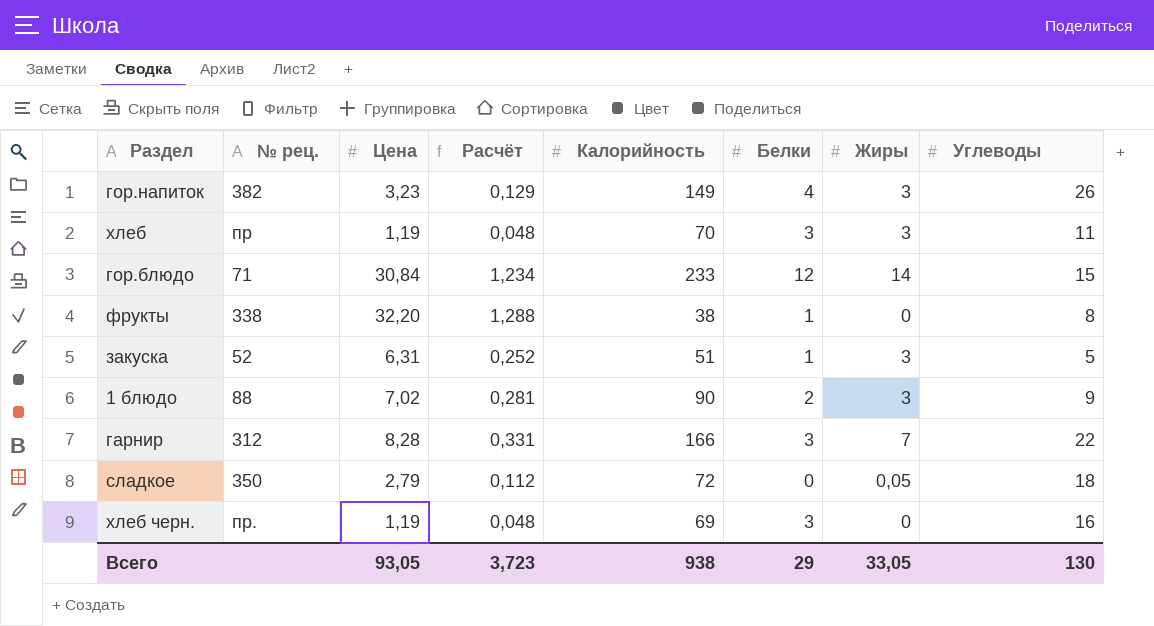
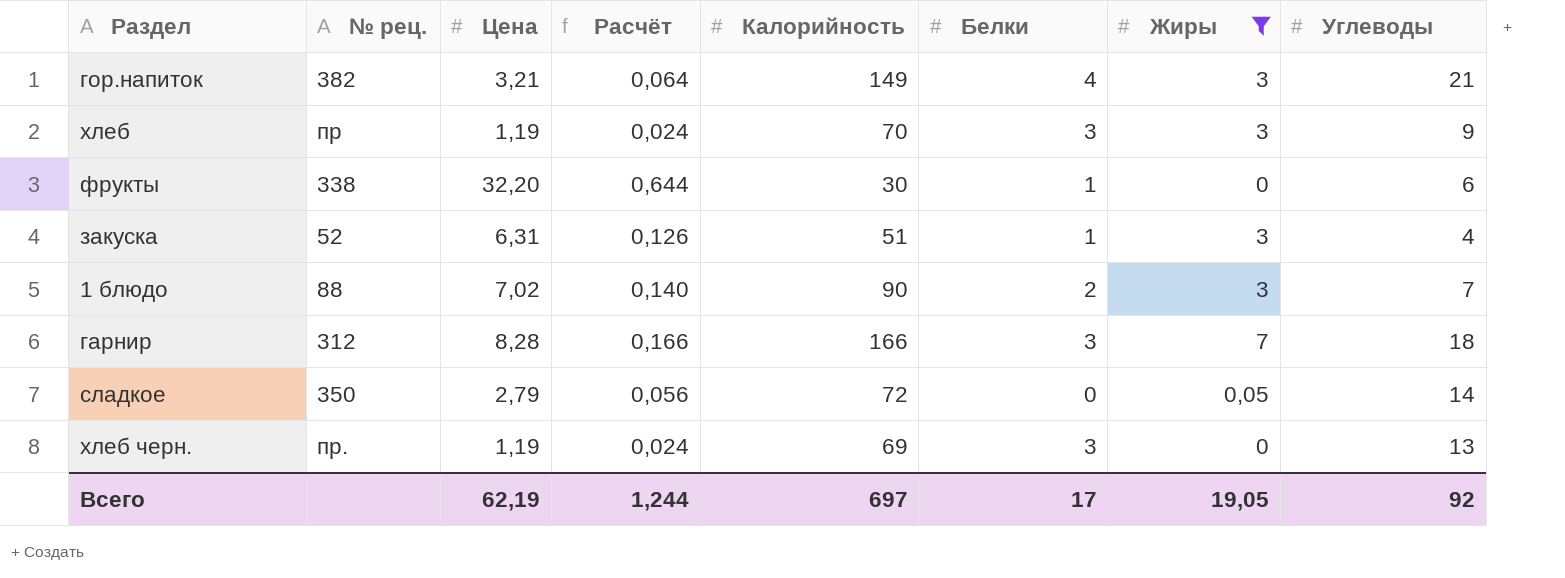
filter: none -> Жиры != 14
column Расчёт | formula: [Цена] * 0,04 -> [Цена] * 0,02
гор.напиток | Цена: 3,23 -> 3,21
гор.напиток | Углеводы: 26 -> 21
хлеб | Углеводы: 11 -> 9
фрукты | Калорийность: 38 -> 30
фрукты | Углеводы: 8 -> 6
закуска | Углеводы: 5 -> 4
1 блюдо | Углеводы: 9 -> 7
гарнир | Углеводы: 22 -> 18
сладкое | Углеводы: 18 -> 14
хлеб черн. | Углеводы: 16 -> 13
Всего | Цена: 93,05 -> 62,19
Всего | Расчёт: 3,723 -> 1,244
Всего | Калорийность: 938 -> 697
Всего | Белки: 29 -> 17
Всего | Жиры: 33,05 -> 19,05
Всего | Углеводы: 130 -> 92

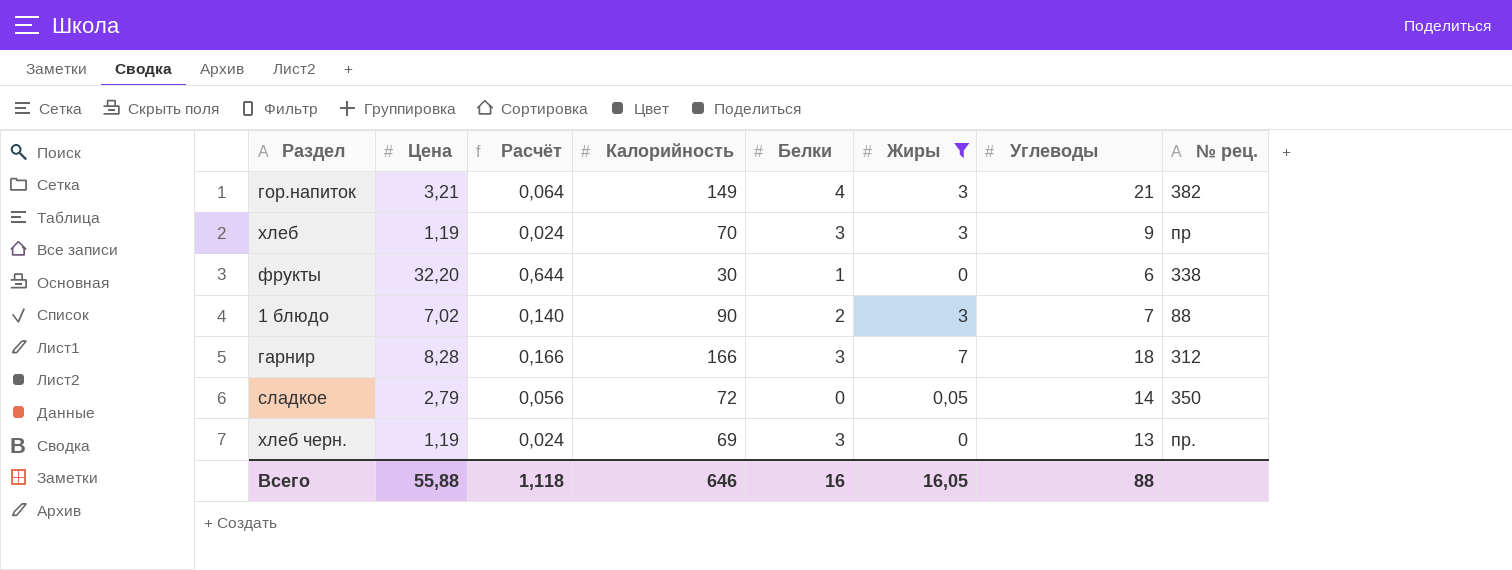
column № рец. | position: 2 -> 8
row закуска: 52 | 6,31 | 0,126 | 51 | 1 | 3 | 4 -> none
Всего | Цена: 62,19 -> 55,88
Всего | Расчёт: 1,244 -> 1,118
Всего | Калорийность: 697 -> 646
Всего | Белки: 17 -> 16
Всего | Жиры: 19,05 -> 16,05
Всего | Углеводы: 92 -> 88

